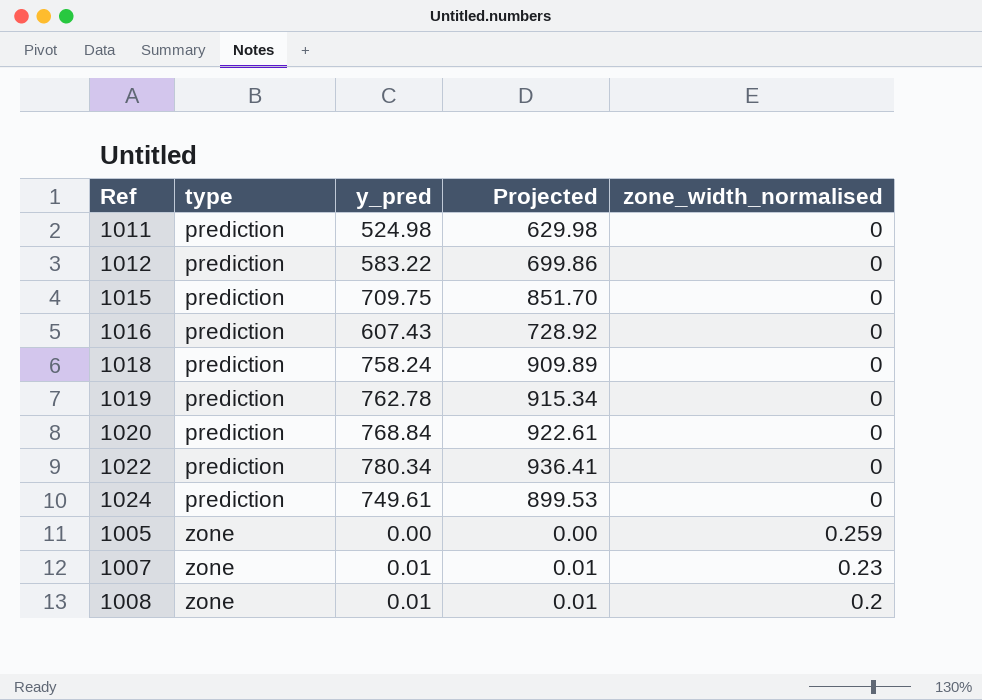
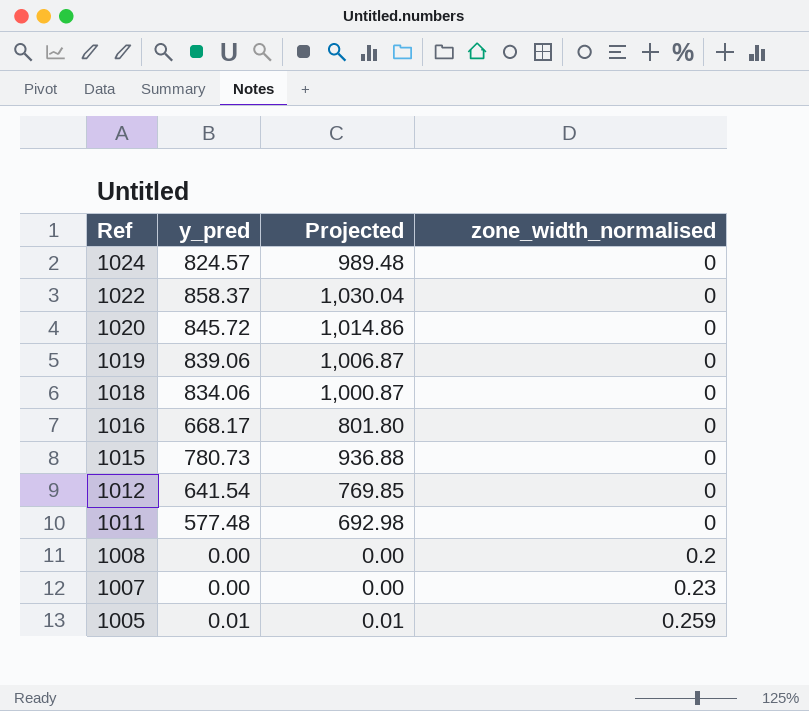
row order: type ascending -> Ref descending
column type | position: 2 -> none
1024 | y_pred: 749.61 -> 824.57
1024 | Projected: 899.53 -> 989.48
1022 | y_pred: 780.34 -> 858.37
1022 | Projected: 936.41 -> 1,030.04
1020 | y_pred: 768.84 -> 845.72
1020 | Projected: 922.61 -> 1,014.86
1019 | y_pred: 762.78 -> 839.06
1019 | Projected: 915.34 -> 1,006.87
1018 | y_pred: 758.24 -> 834.06
1018 | Projected: 909.89 -> 1,000.87
1016 | y_pred: 607.43 -> 668.17
1016 | Projected: 728.92 -> 801.80
1015 | y_pred: 709.75 -> 780.73
1015 | Projected: 851.70 -> 936.88
1012 | y_pred: 583.22 -> 641.54
1012 | Projected: 699.86 -> 769.85
1011 | y_pred: 524.98 -> 577.48
1011 | Projected: 629.98 -> 692.98
1008 | y_pred: 0.01 -> 0.00
1008 | Projected: 0.01 -> 0.00
1007 | y_pred: 0.01 -> 0.00
1007 | Projected: 0.01 -> 0.00
1005 | y_pred: 0.00 -> 0.01
1005 | Projected: 0.00 -> 0.01

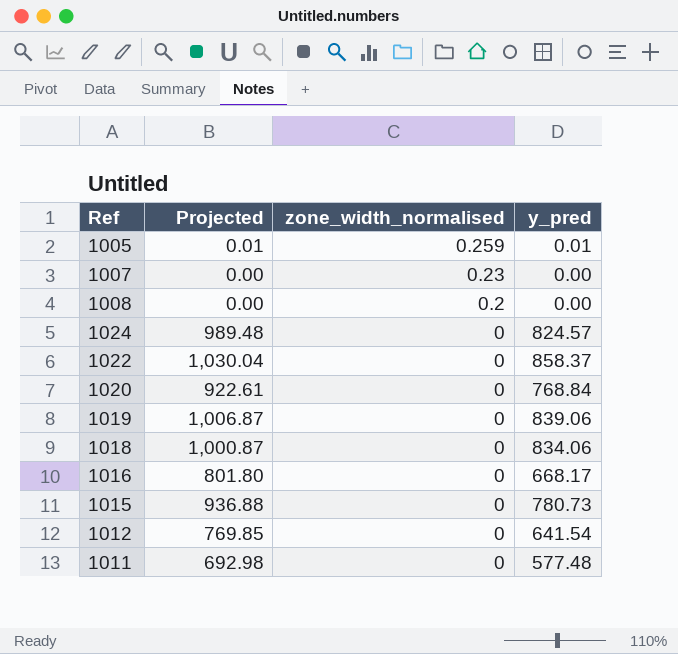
row order: Ref descending -> zone_width_normalised descending
column y_pred | position: 2 -> 4
1020 | Projected: 1,014.86 -> 922.61
1020 | y_pred: 845.72 -> 768.84

